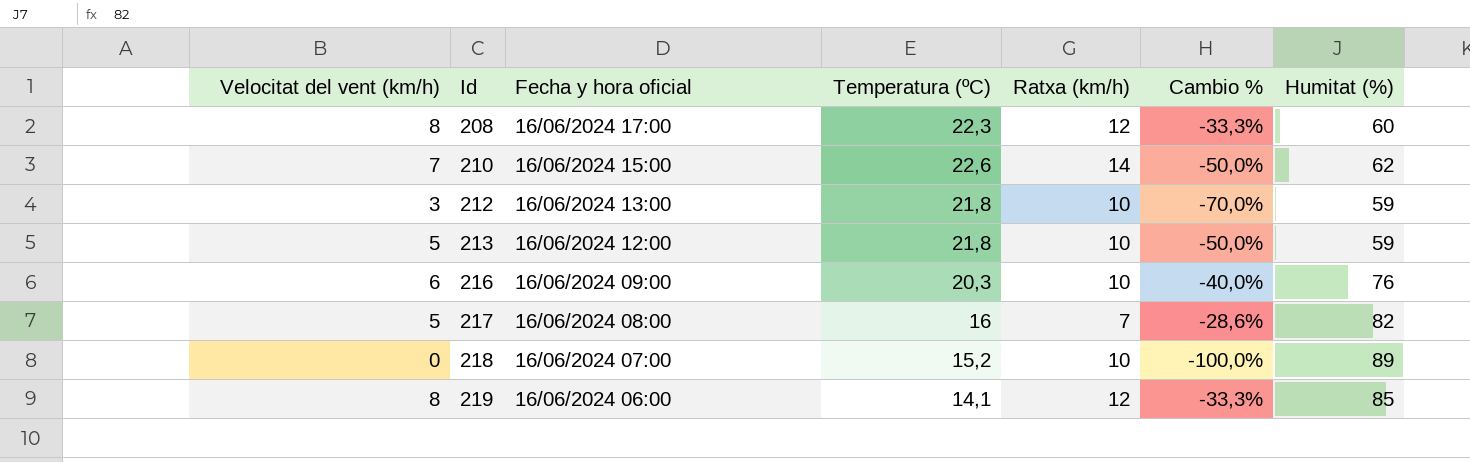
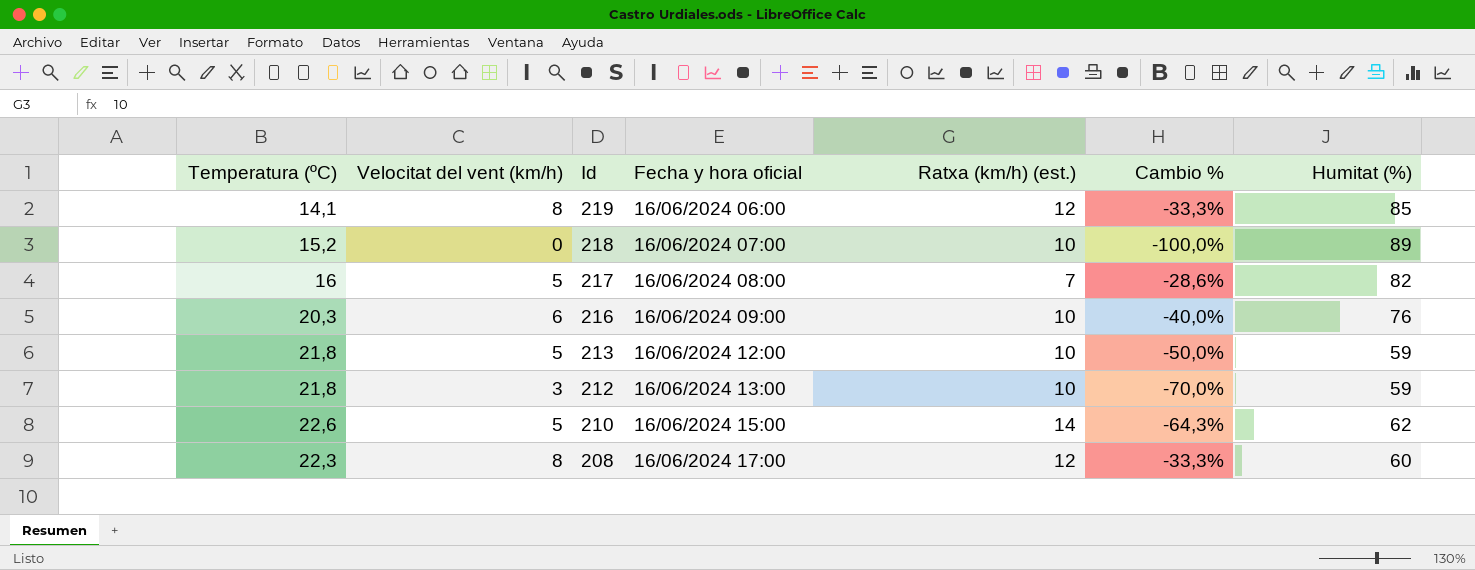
row order: Id ascending -> Id descending
column Temperatura (ºC) | position: 4 -> 1
column name: Ratxa (km/h) -> Ratxa (km/h) (est.)
210 | Velocitat del vent (km/h): 7 -> 5
210 | Cambio %: -50,0% -> -64,3%

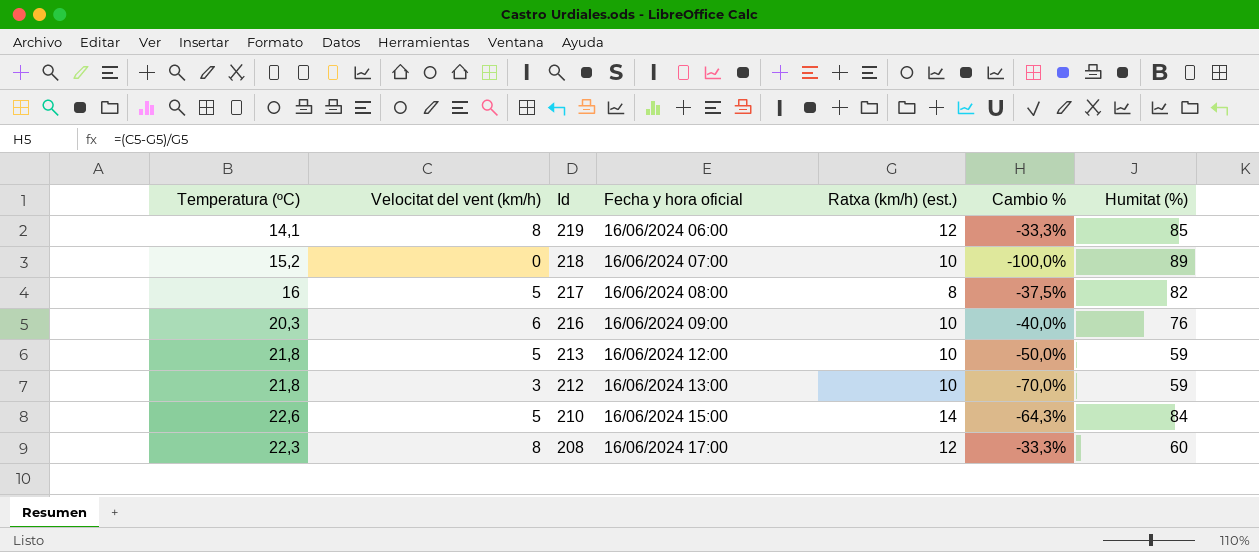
217 | Ratxa (km/h) (est.): 7 -> 8
217 | Cambio %: -28,6% -> -37,5%
210 | Humitat (%): 62 -> 84

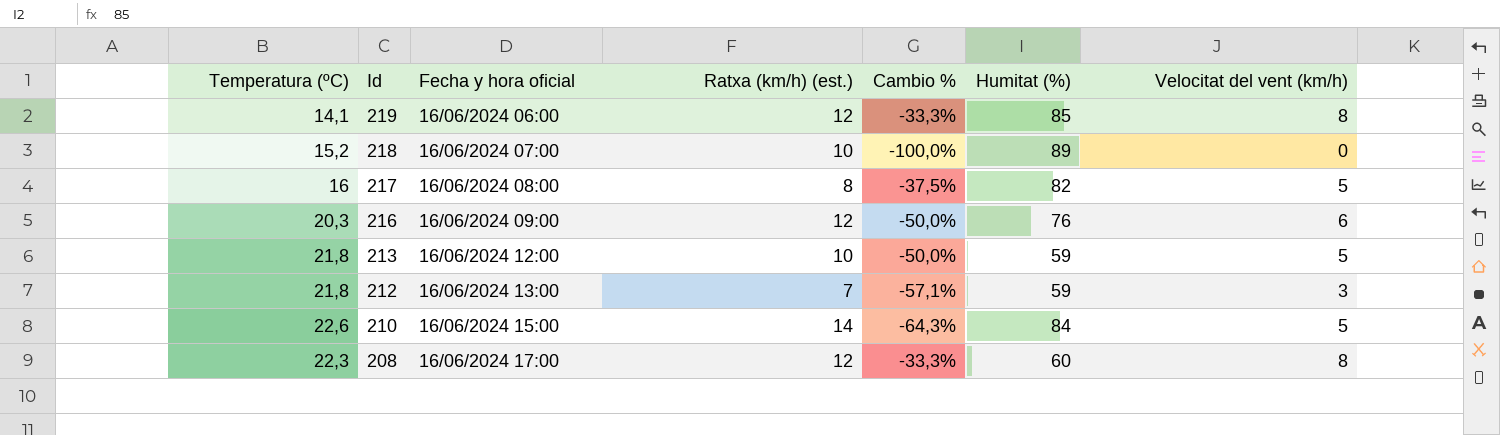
column Velocitat del vent (km/h) | position: 2 -> 7
216 | Ratxa (km/h) (est.): 10 -> 12
216 | Cambio %: -40,0% -> -50,0%
212 | Ratxa (km/h) (est.): 10 -> 7
212 | Cambio %: -70,0% -> -57,1%

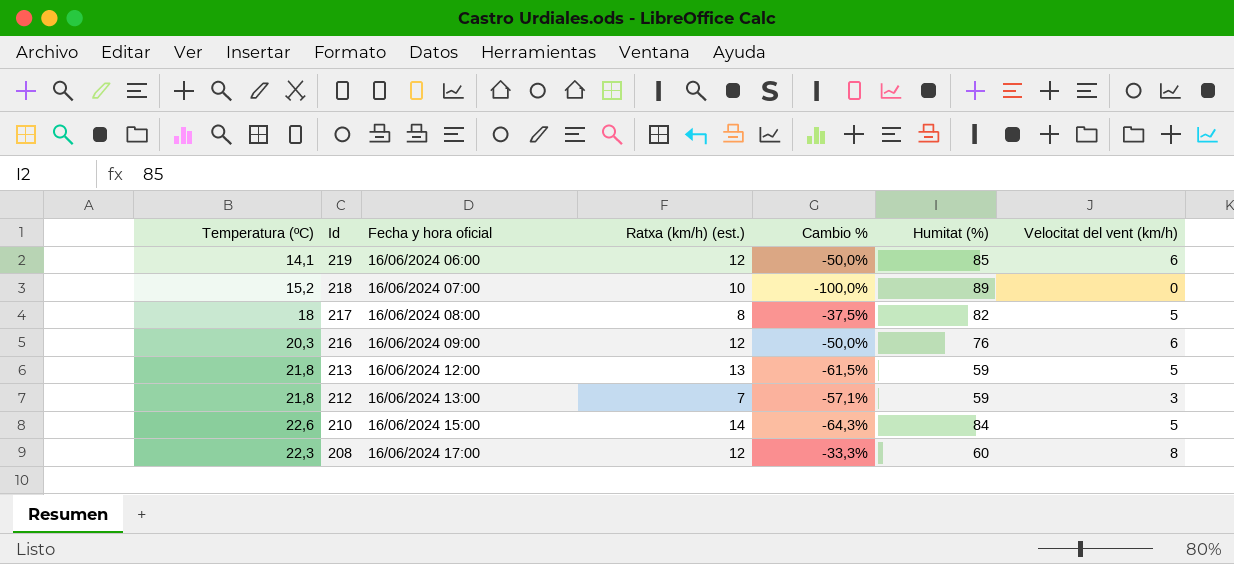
219 | Cambio %: -33,3% -> -50,0%
219 | Velocitat del vent (km/h): 8 -> 6
217 | Temperatura (ºC): 16 -> 18
213 | Ratxa (km/h) (est.): 10 -> 13
213 | Cambio %: -50,0% -> -61,5%

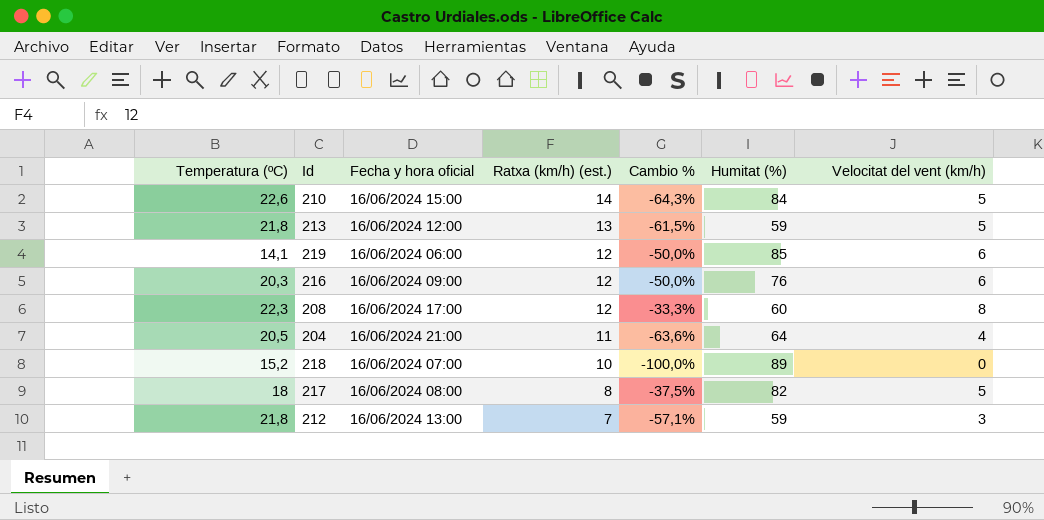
row order: Id descending -> Ratxa (km/h) (est.) descending
row 204: none -> 20,5 | 16/06/2024 21:00 | 11 | -63,6% | 64 | 4

